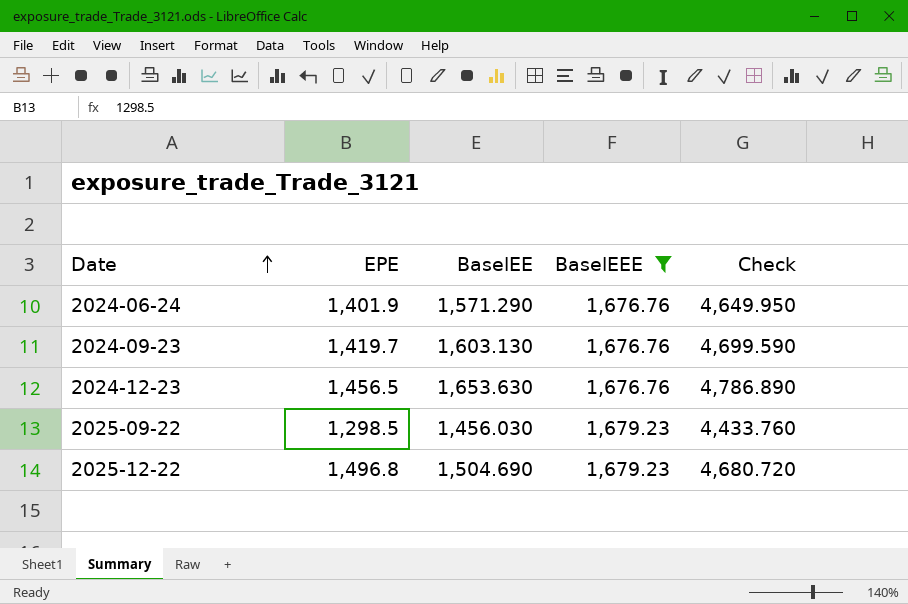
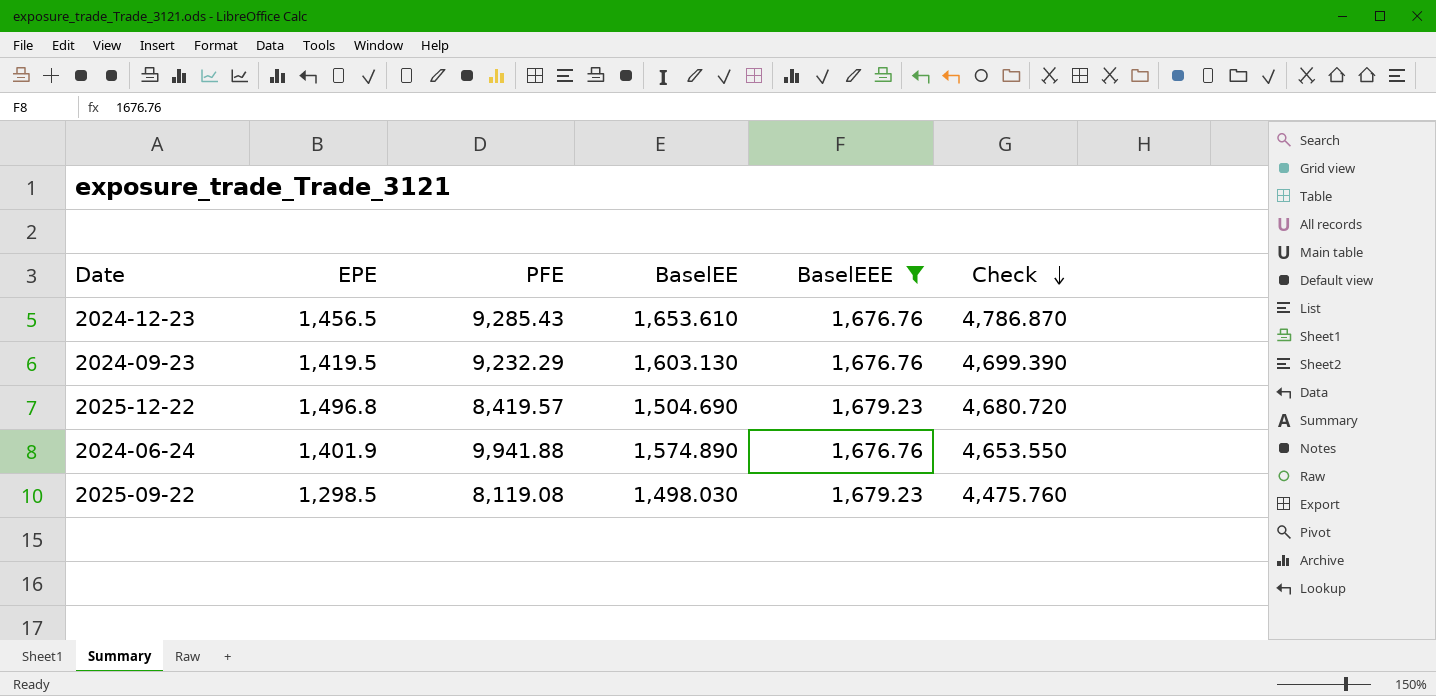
row order: Date ascending -> Check descending
column PFE | position: none -> 3
2024-12-23 | BaselEE: 1,653.630 -> 1,653.610
2024-12-23 | Check: 4,786.890 -> 4,786.870
2024-09-23 | EPE: 1,419.7 -> 1,419.5
2024-09-23 | Check: 4,699.590 -> 4,699.390
2024-06-24 | BaselEE: 1,571.290 -> 1,574.890
2024-06-24 | Check: 4,649.950 -> 4,653.550
2025-09-22 | BaselEE: 1,456.030 -> 1,498.030
2025-09-22 | Check: 4,433.760 -> 4,475.760

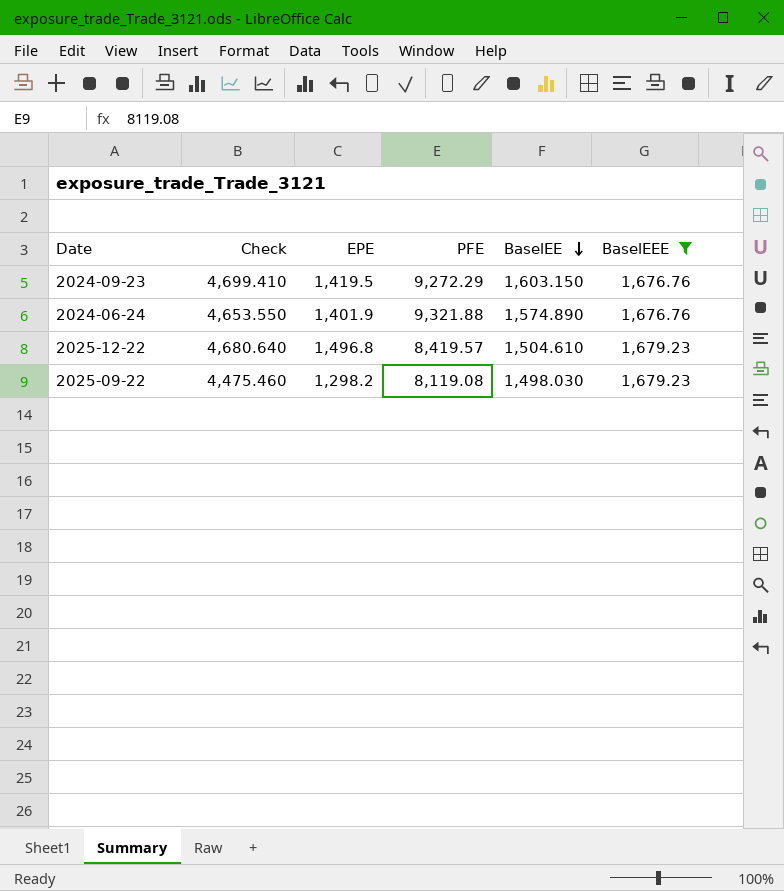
row order: Check descending -> BaselEE descending
column Check | position: 6 -> 2
row 2024-12-23: 1,456.5 | 9,285.43 | 1,653.610 | 1,676.76 | 4,786.870 -> none
2024-09-23 | Check: 4,699.390 -> 4,699.410
2024-09-23 | PFE: 9,232.29 -> 9,272.29
2024-09-23 | BaselEE: 1,603.130 -> 1,603.150
2024-06-24 | PFE: 9,941.88 -> 9,321.88
2025-12-22 | Check: 4,680.720 -> 4,680.640
2025-12-22 | BaselEE: 1,504.690 -> 1,504.610
2025-09-22 | Check: 4,475.760 -> 4,475.460
2025-09-22 | EPE: 1,298.5 -> 1,298.2

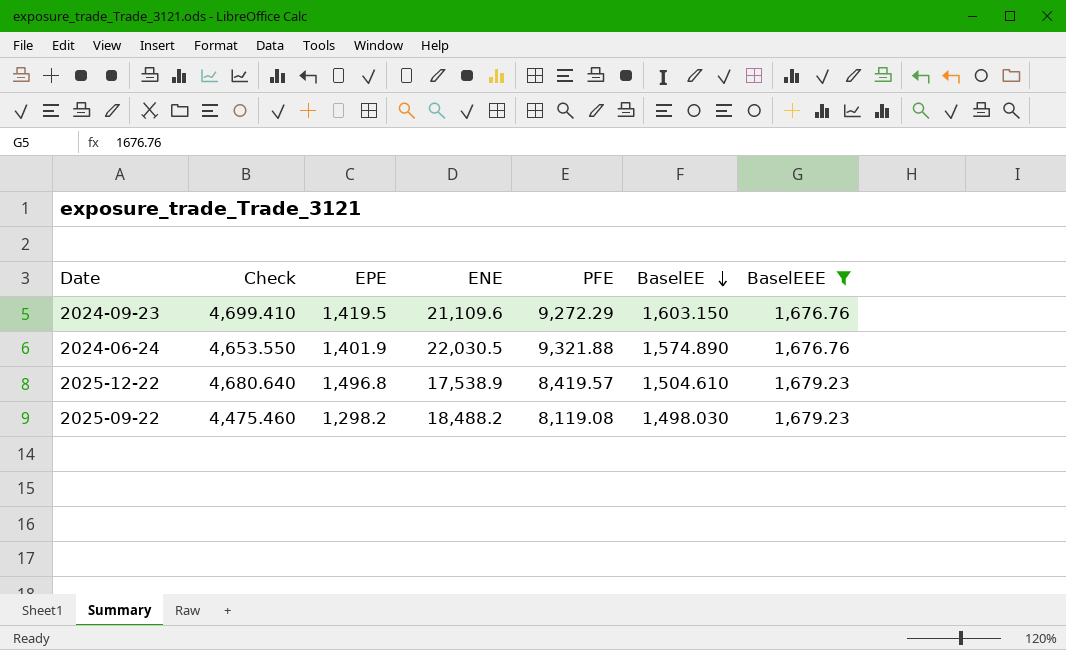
column ENE | position: none -> 4

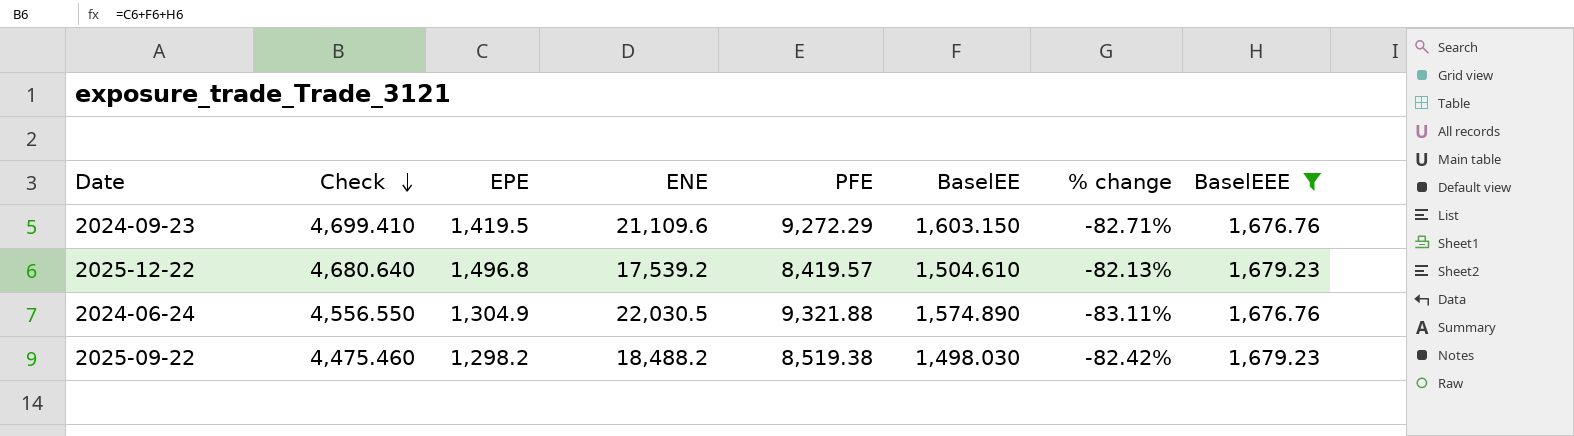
row order: BaselEE descending -> Check descending
column % change | formula: none -> ([BaselEE] - [PFE]) / [PFE]
2025-12-22 | ENE: 17,538.9 -> 17,539.2
2024-06-24 | Check: 4,653.550 -> 4,556.550
2024-06-24 | EPE: 1,401.9 -> 1,304.9
2025-09-22 | PFE: 8,119.08 -> 8,519.38

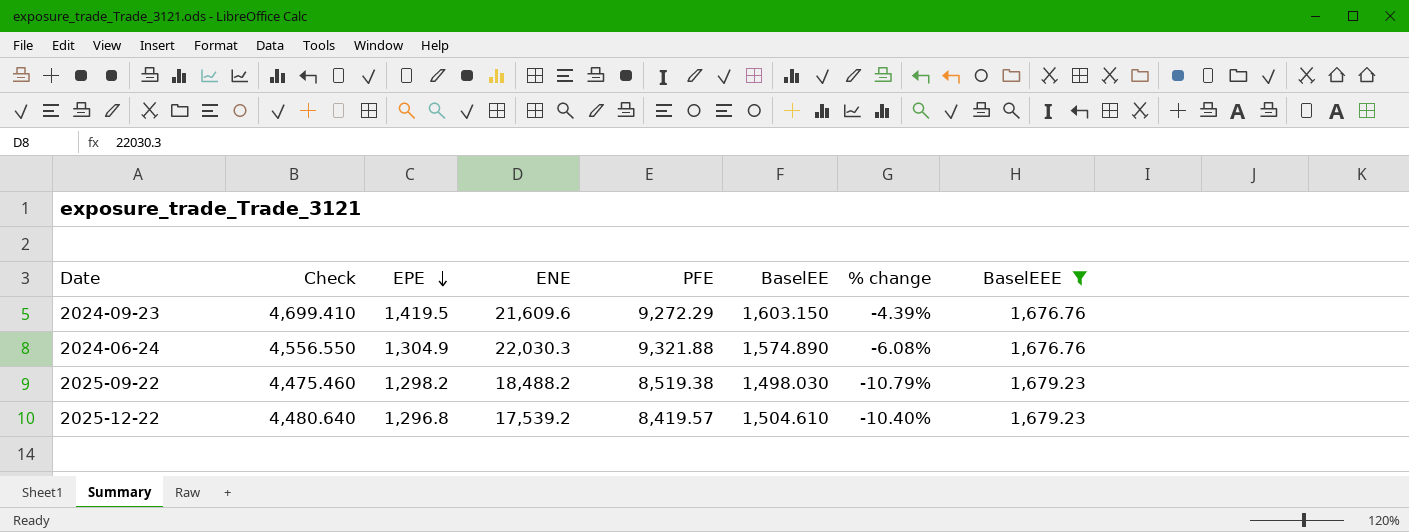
row order: Check descending -> EPE descending
column % change | formula: ([BaselEE] - [PFE]) / [PFE] -> ([BaselEE] - [BaselEEE]) / [BaselEEE]
2024-09-23 | ENE: 21,109.6 -> 21,609.6
2024-06-24 | ENE: 22,030.5 -> 22,030.3
2025-12-22 | Check: 4,680.640 -> 4,480.640
2025-12-22 | EPE: 1,496.8 -> 1,296.8

